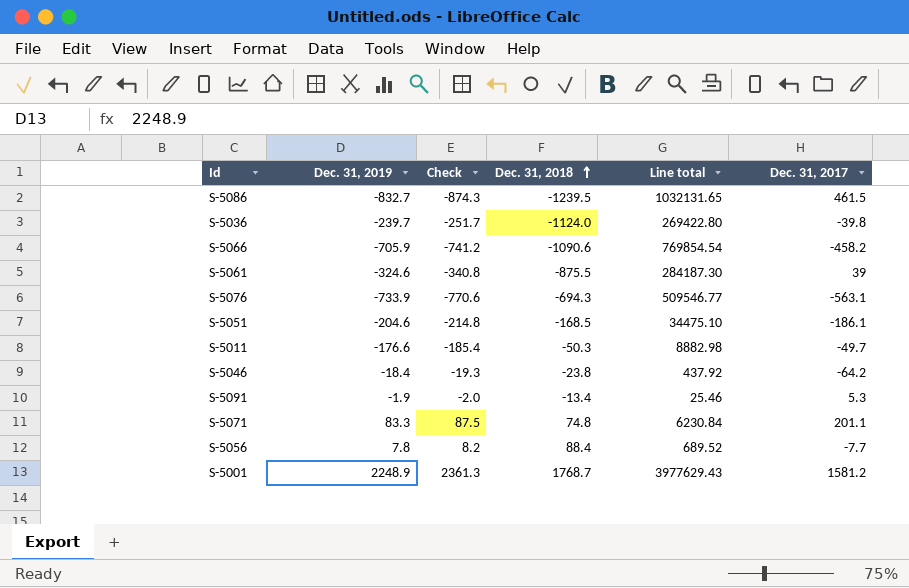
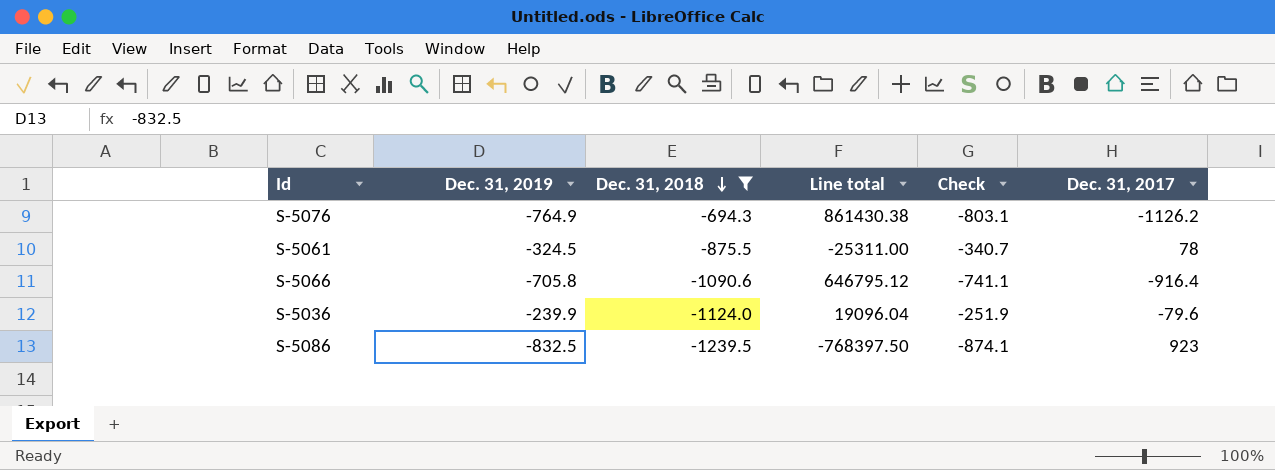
filter: none -> Dec. 31, 2018 <= -694.3
row order: Dec. 31, 2018 ascending -> Dec. 31, 2018 descending
column Line total | formula: [Dec. 31, 2019] * [Dec. 31, 2018] -> [Dec. 31, 2019] * [Dec. 31, 2017]
column Check | position: 3 -> 5
S-5076 | Dec. 31, 2019: -733.9 -> -764.9
S-5076 | Check: -770.6 -> -803.1
S-5076 | Dec. 31, 2017: -563.1 -> -1126.2
S-5061 | Dec. 31, 2019: -324.6 -> -324.5
S-5061 | Check: -340.8 -> -340.7
S-5061 | Dec. 31, 2017: 39 -> 78
S-5066 | Dec. 31, 2019: -705.9 -> -705.8
S-5066 | Check: -741.2 -> -741.1
S-5066 | Dec. 31, 2017: -458.2 -> -916.4
S-5036 | Dec. 31, 2019: -239.7 -> -239.9
S-5036 | Check: -251.7 -> -251.9
S-5036 | Dec. 31, 2017: -39.8 -> -79.6
S-5086 | Dec. 31, 2019: -832.7 -> -832.5
S-5086 | Check: -874.3 -> -874.1
S-5086 | Dec. 31, 2017: 461.5 -> 923

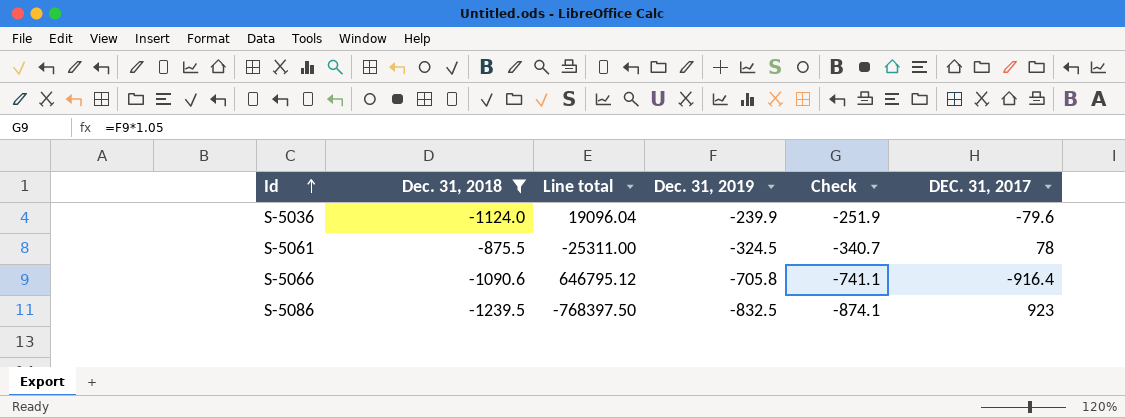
row order: Dec. 31, 2018 descending -> Id ascending
column Dec. 31, 2019 | position: 2 -> 4
column name: Dec. 31, 2017 -> DEC. 31, 2017
row S-5076: -764.9 | -694.3 | 861430.38 | -803.1 | -1126.2 -> none

